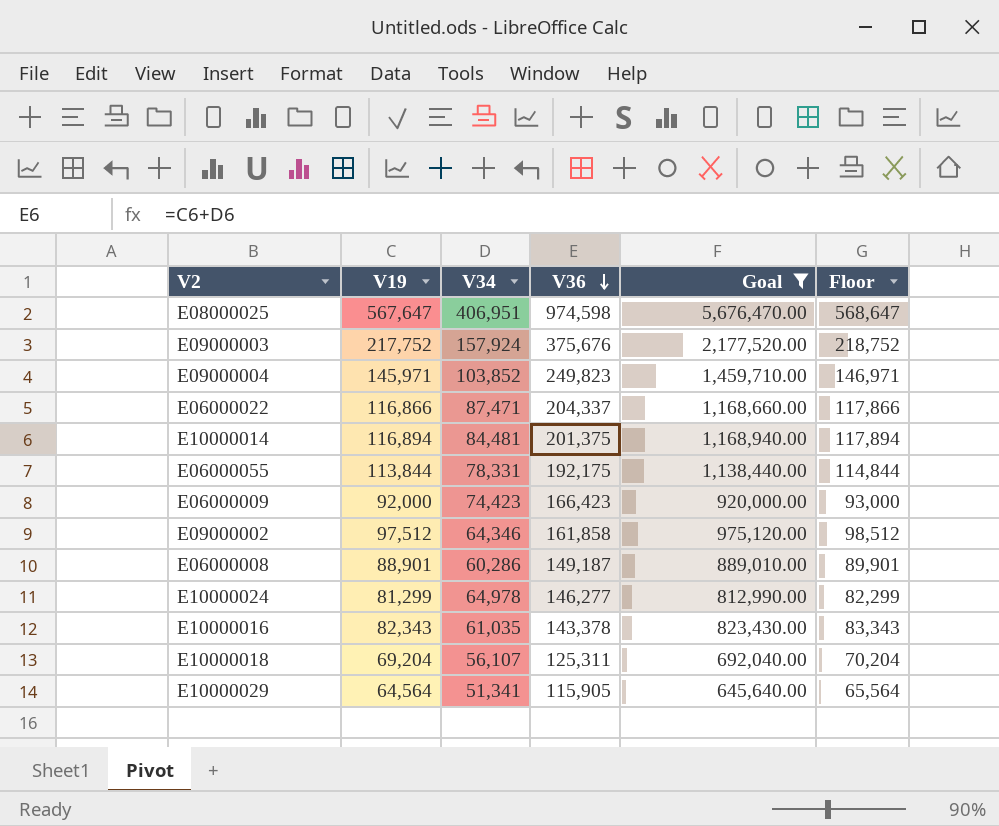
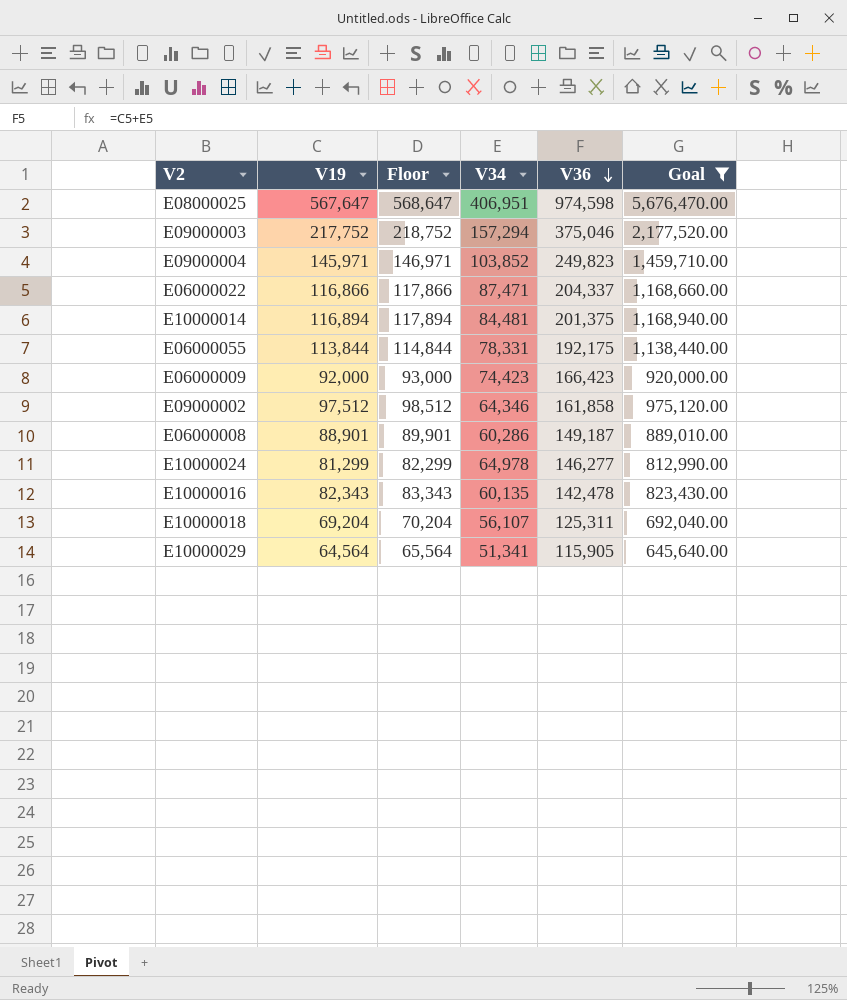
column Floor | position: 6 -> 3
E09000003 | V34: 157,924 -> 157,294
E09000003 | V36: 375,676 -> 375,046
E10000016 | V34: 61,035 -> 60,135
E10000016 | V36: 143,378 -> 142,478

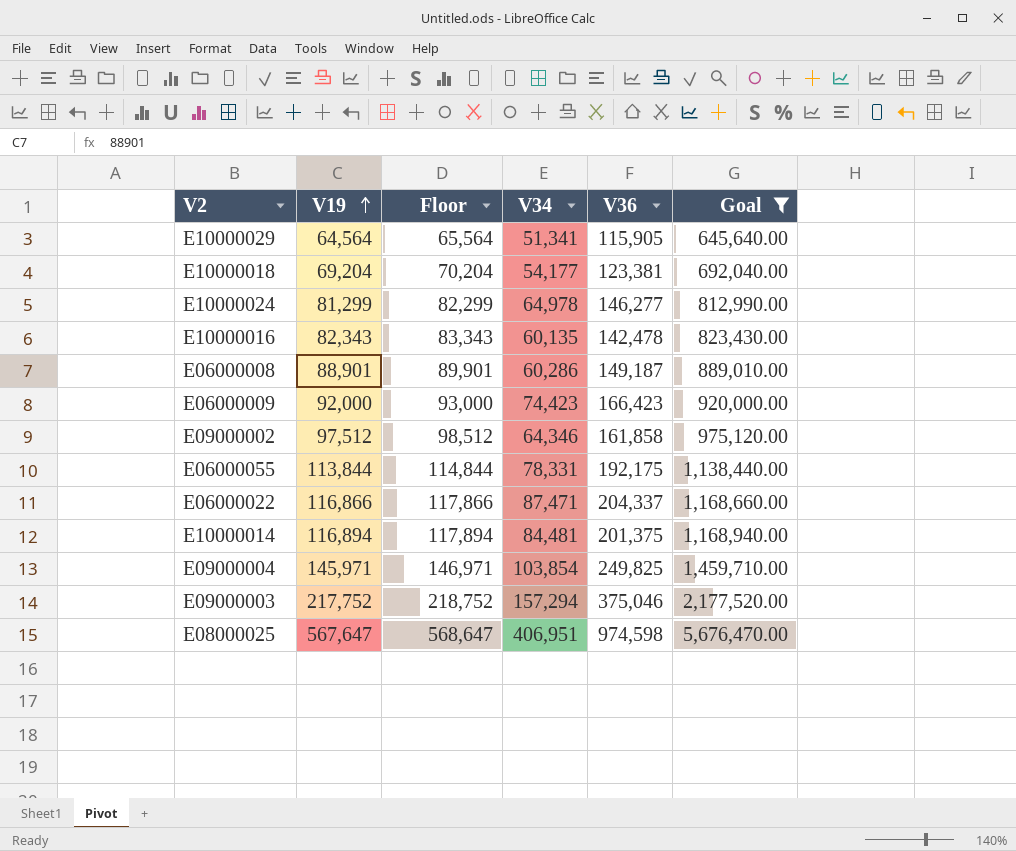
row order: V36 descending -> V19 ascending
E10000018 | V34: 56,107 -> 54,177
E10000018 | V36: 125,311 -> 123,381
E09000004 | V34: 103,852 -> 103,854
E09000004 | V36: 249,823 -> 249,825

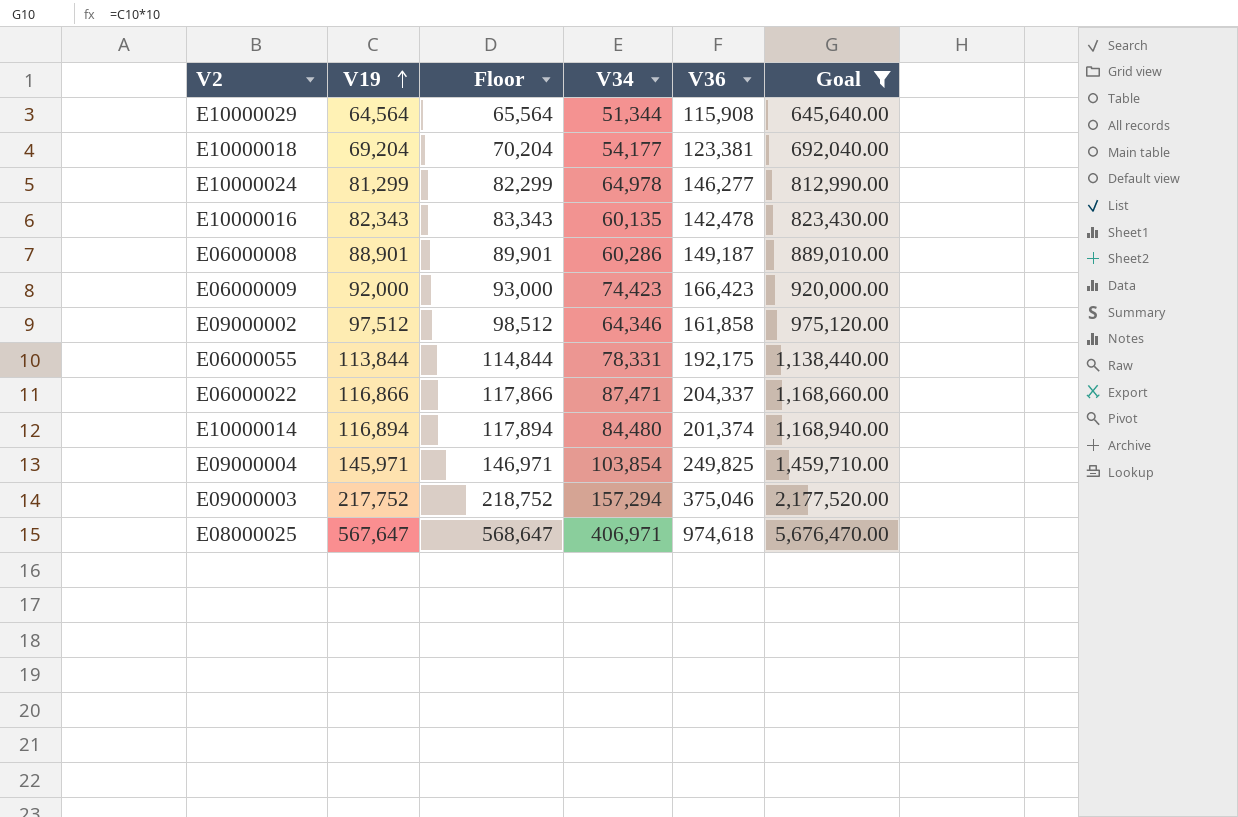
E10000029 | V34: 51,341 -> 51,344
E10000029 | V36: 115,905 -> 115,908
E10000014 | V34: 84,481 -> 84,480
E10000014 | V36: 201,375 -> 201,374
E08000025 | V34: 406,951 -> 406,971
E08000025 | V36: 974,598 -> 974,618

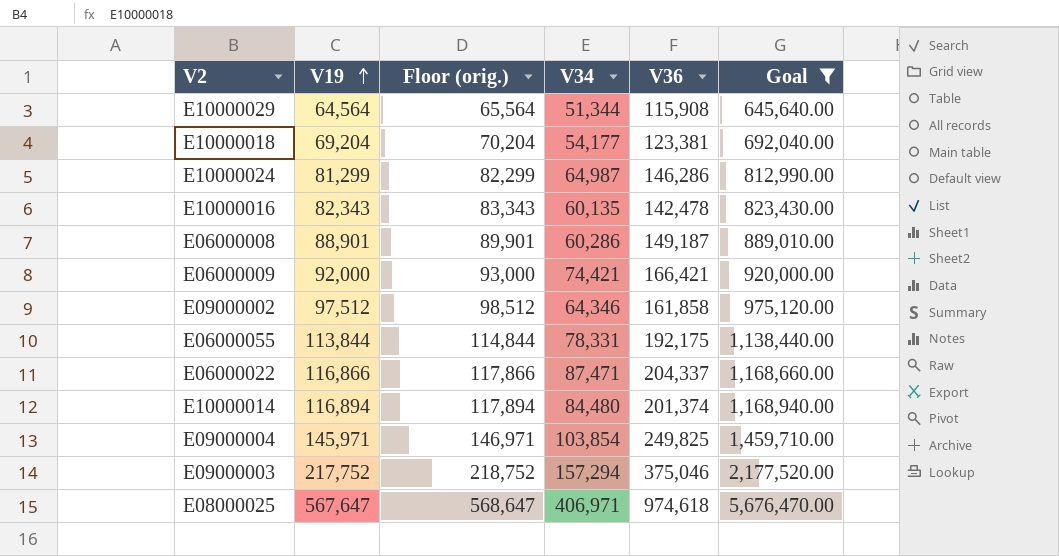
column name: Floor -> Floor (orig.)
E10000024 | V34: 64,978 -> 64,987
E10000024 | V36: 146,277 -> 146,286
E06000009 | V34: 74,423 -> 74,421
E06000009 | V36: 166,423 -> 166,421

